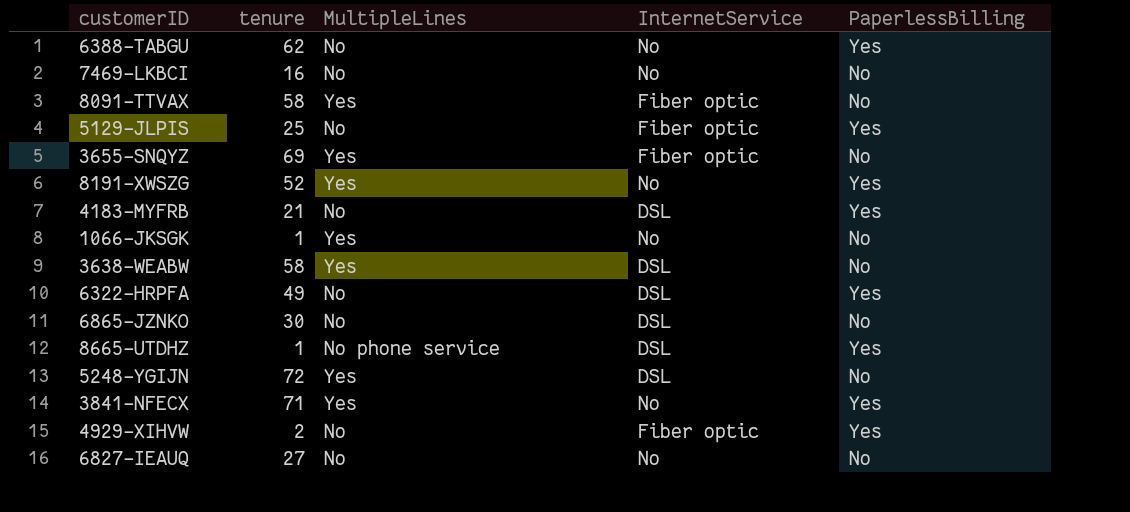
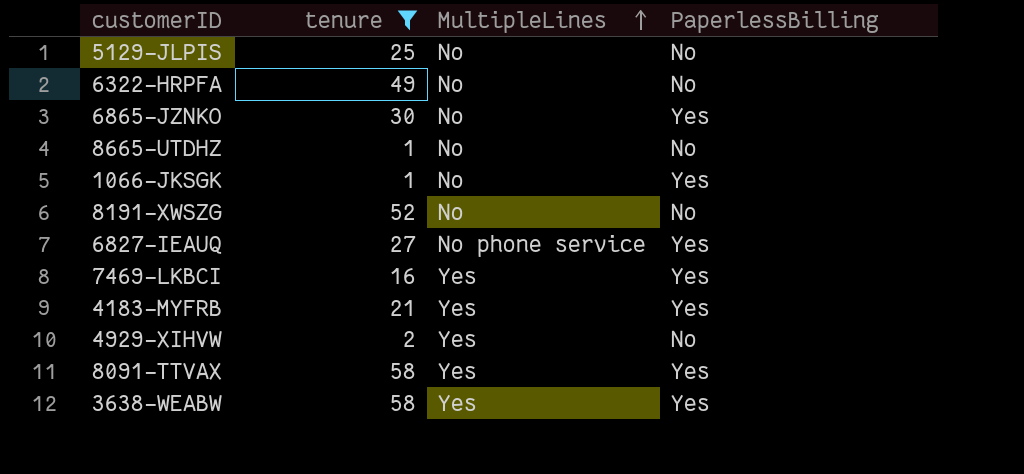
filter: none -> tenure <= 58
row order: none -> MultipleLines ascending
column InternetService | position: 4 -> none
5129-JLPIS | PaperlessBilling: Yes -> No
6322-HRPFA | PaperlessBilling: Yes -> No
6865-JZNKO | PaperlessBilling: No -> Yes
8665-UTDHZ | MultipleLines: No phone service -> No
8665-UTDHZ | PaperlessBilling: Yes -> No
1066-JKSGK | MultipleLines: Yes -> No
1066-JKSGK | PaperlessBilling: No -> Yes
8191-XWSZG | MultipleLines: Yes -> No
8191-XWSZG | PaperlessBilling: Yes -> No
6827-IEAUQ | MultipleLines: No -> No phone service
6827-IEAUQ | PaperlessBilling: No -> Yes
7469-LKBCI | MultipleLines: No -> Yes
7469-LKBCI | PaperlessBilling: No -> Yes
4183-MYFRB | MultipleLines: No -> Yes
4929-XIHVW | MultipleLines: No -> Yes
4929-XIHVW | PaperlessBilling: Yes -> No
8091-TTVAX | PaperlessBilling: No -> Yes
3638-WEABW | PaperlessBilling: No -> Yes

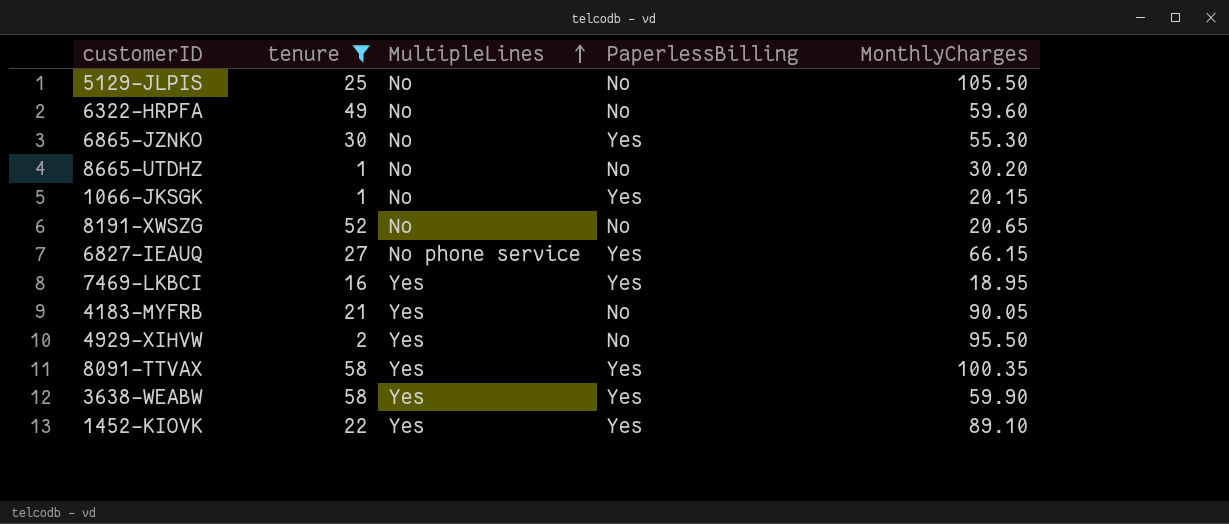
column MonthlyCharges | position: none -> 5
4183-MYFRB | PaperlessBilling: Yes -> No
row 1452-KIOVK: none -> 22 | Yes | Yes | 89.10

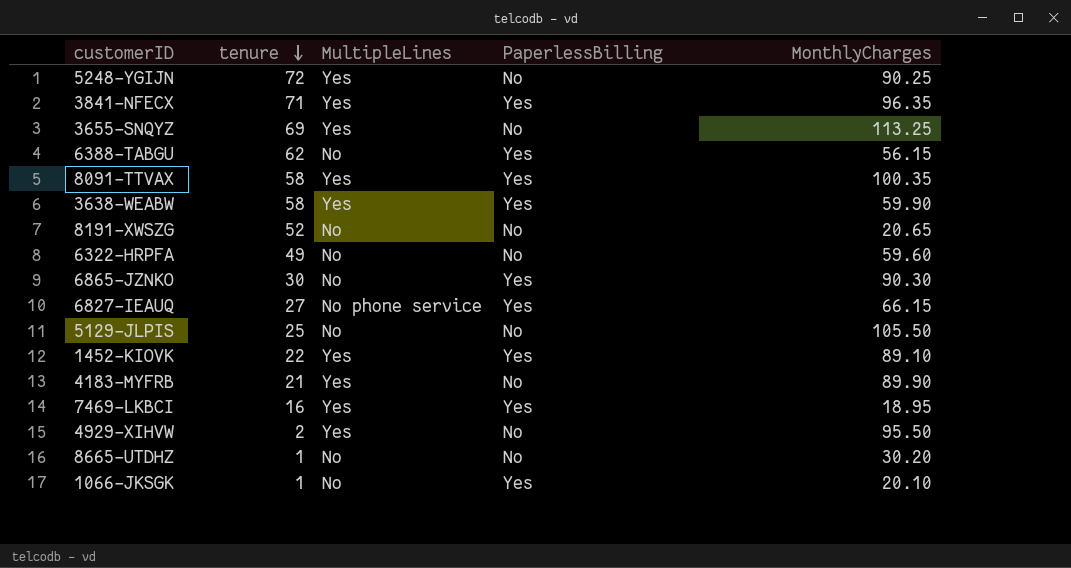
filter: tenure <= 58 -> none
row order: MultipleLines ascending -> tenure descending
6865-JZNKO | MonthlyCharges: 55.30 -> 90.30
4183-MYFRB | MonthlyCharges: 90.05 -> 89.90
1066-JKSGK | MonthlyCharges: 20.15 -> 20.10

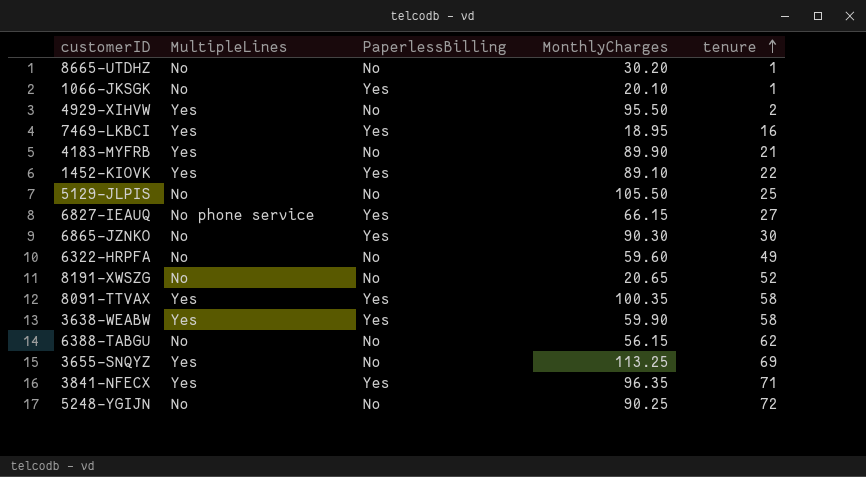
row order: tenure descending -> tenure ascending
column tenure | position: 2 -> 5
6388-TABGU | PaperlessBilling: Yes -> No
5248-YGIJN | MultipleLines: Yes -> No

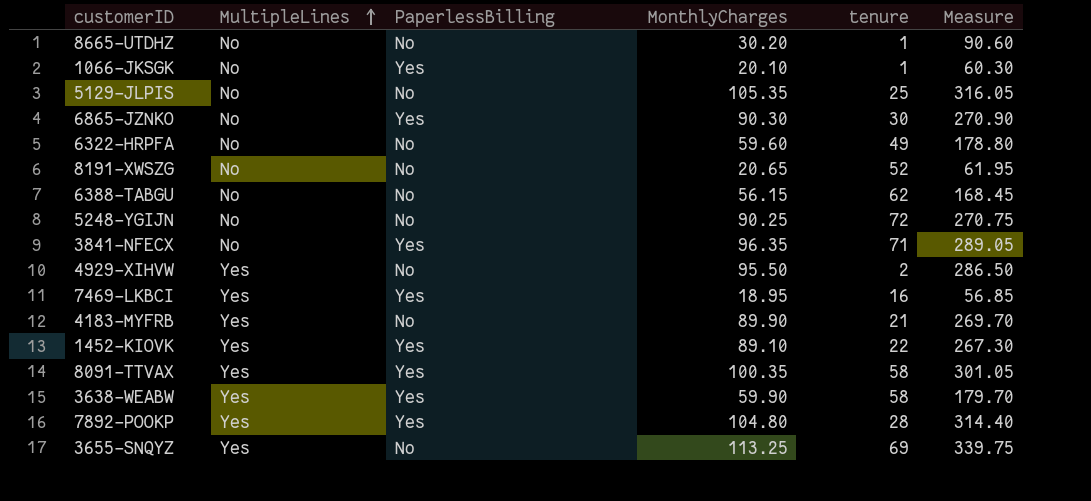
row order: tenure ascending -> MultipleLines ascending
column Measure | formula: none -> [MonthlyCharges] * 3
row 6827-IEAUQ: No phone service | Yes | 66.15 | 27 -> none
5129-JLPIS | MonthlyCharges: 105.50 -> 105.35
3841-NFECX | MultipleLines: Yes -> No
row 7892-POOKP: none -> Yes | Yes | 104.80 | 28 | 314.40

